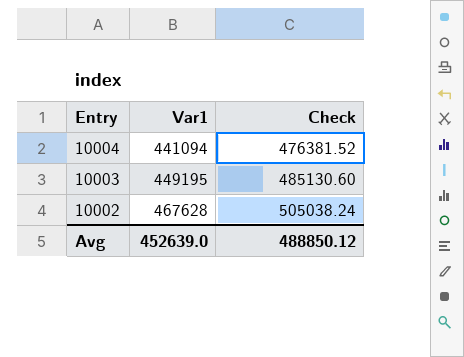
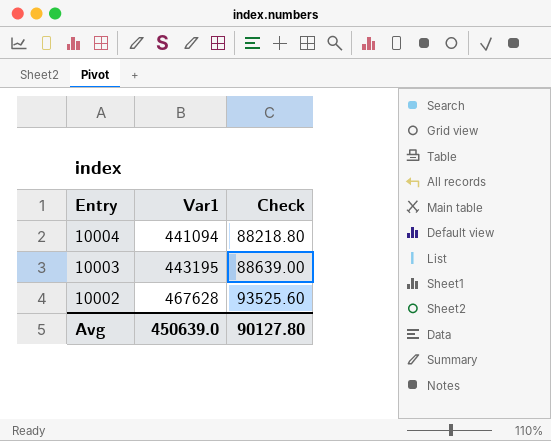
column Check | formula: [Var1] * 1.08 -> [Var1] * 0.2
10003 | Var1: 449195 -> 443195
Avg | Var1: 452639.0 -> 450639.0
Avg | Check: 488850.12 -> 90127.80

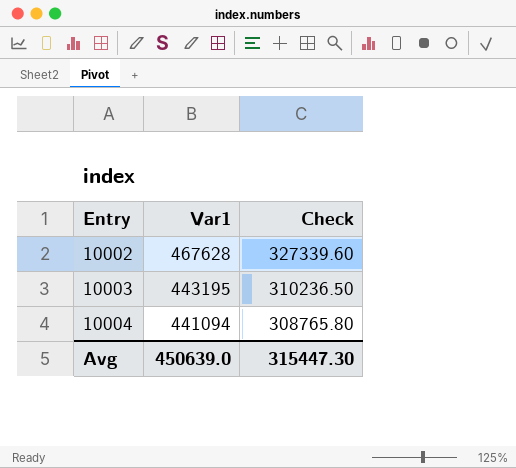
row order: Entry descending -> Entry ascending
column Check | formula: [Var1] * 0.2 -> [Var1] * 0.7
Avg | Check: 90127.80 -> 315447.30

